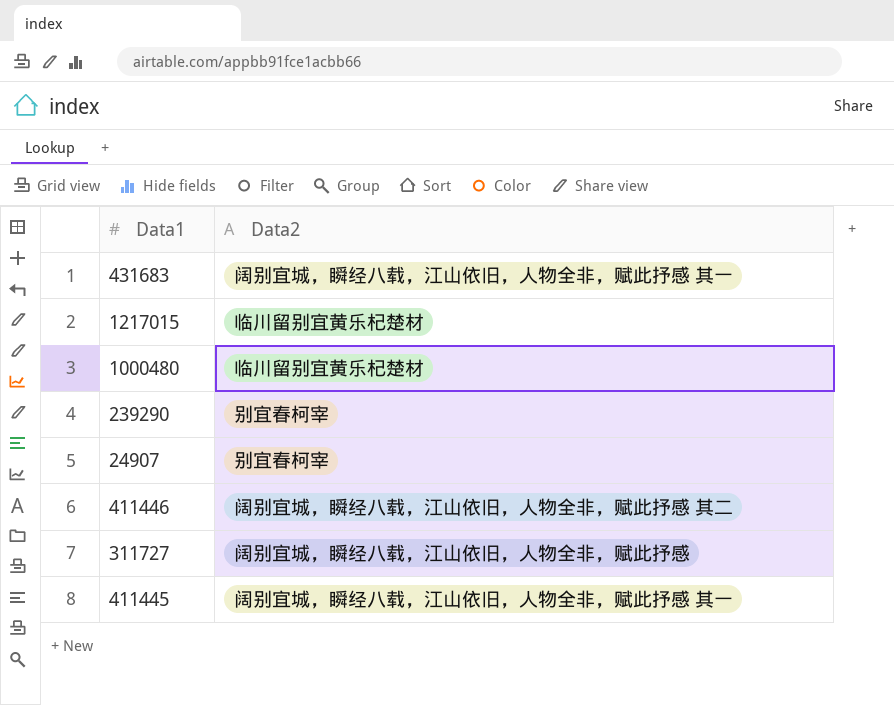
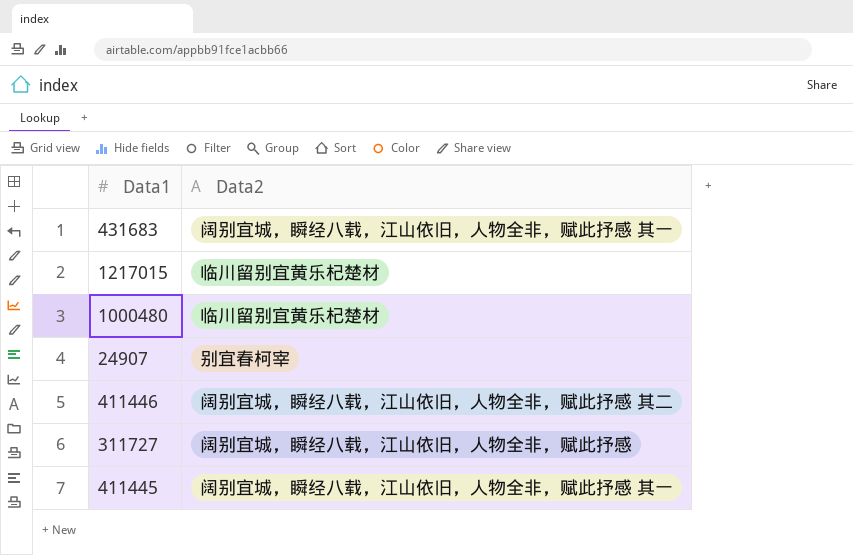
row 239290: 别宜春柯宰 -> none

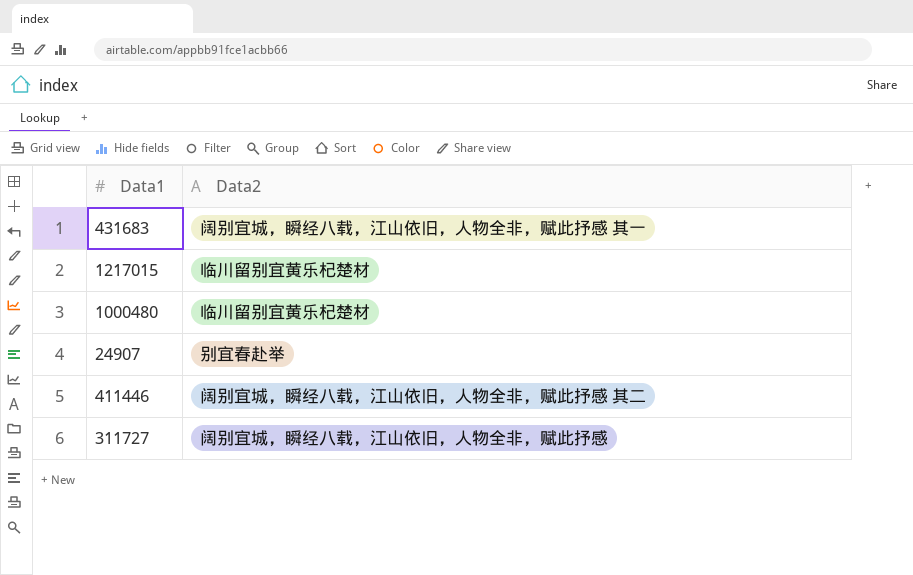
row 411445: 阔别宜城，瞬经八载，江山依旧，人物全非，赋此抒感 其一 -> none
24907 | Data2: 别宜春柯宰 -> 别宜春赴举

